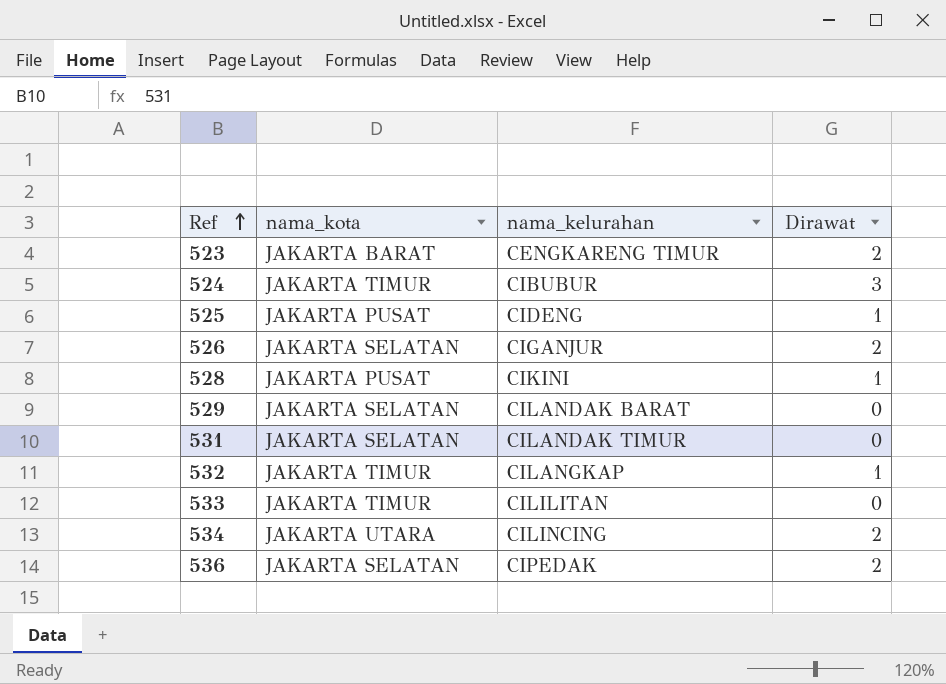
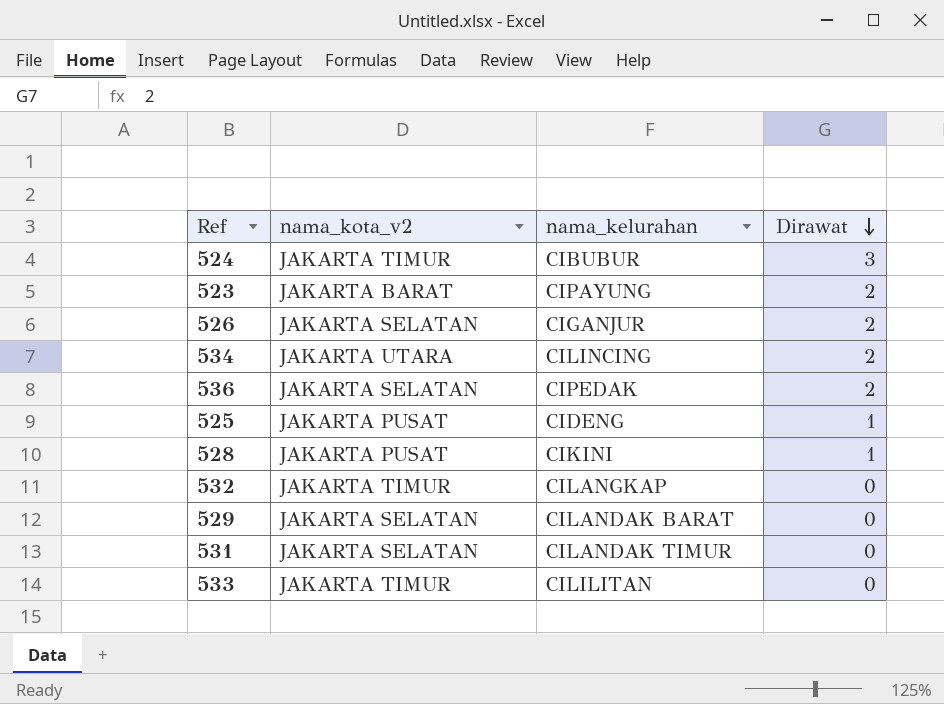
row order: Ref ascending -> Dirawat descending
column name: nama_kota -> nama_kota_v2
523 | nama_kelurahan: CENGKARENG TIMUR -> CIPAYUNG
532 | Dirawat: 1 -> 0

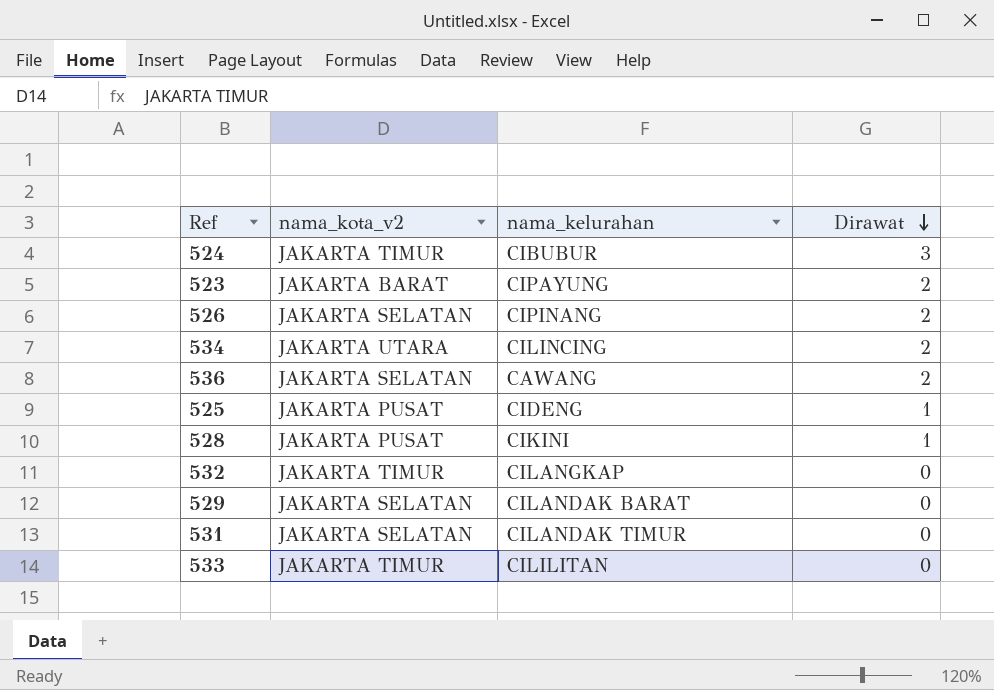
526 | nama_kelurahan: CIGANJUR -> CIPINANG
536 | nama_kelurahan: CIPEDAK -> CAWANG

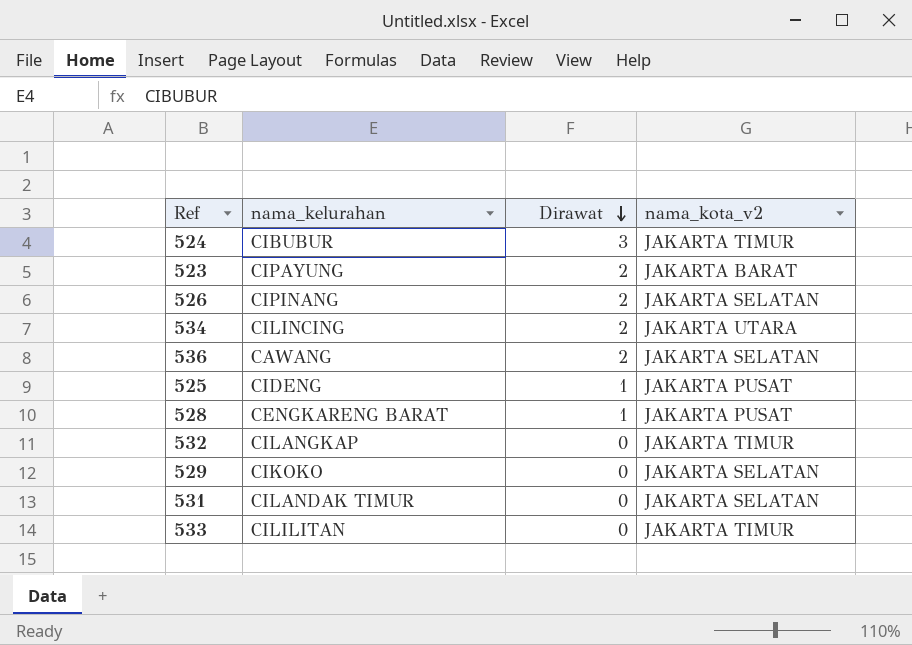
column nama_kota_v2 | position: 2 -> 4
528 | nama_kelurahan: CIKINI -> CENGKARENG BARAT
529 | nama_kelurahan: CILANDAK BARAT -> CIKOKO

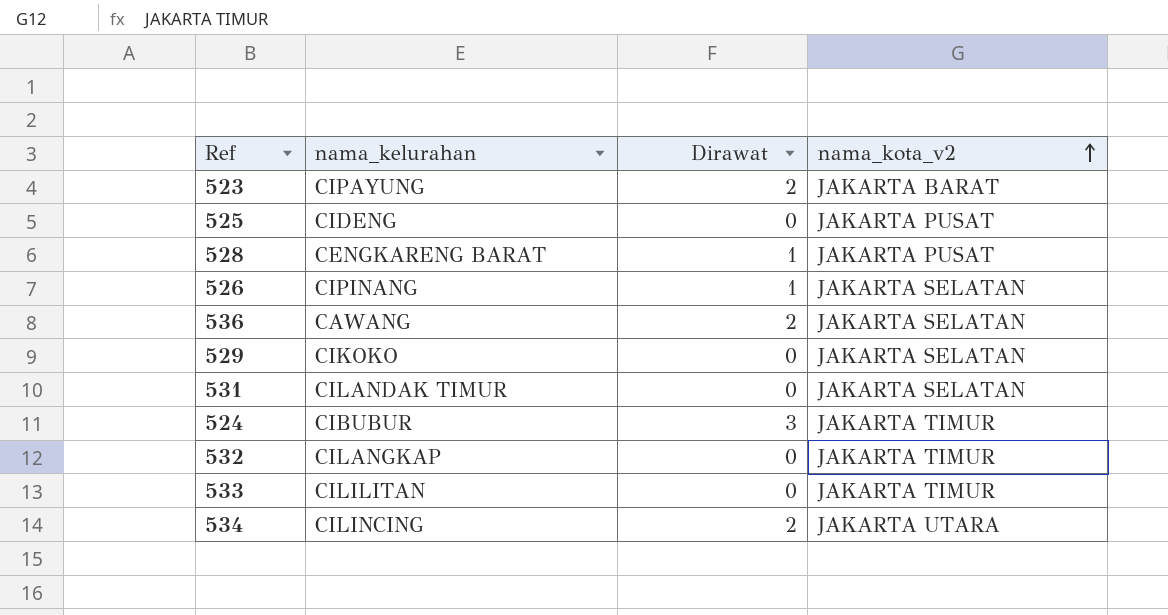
row order: Dirawat descending -> nama_kota_v2 ascending
525 | Dirawat: 1 -> 0
526 | Dirawat: 2 -> 1

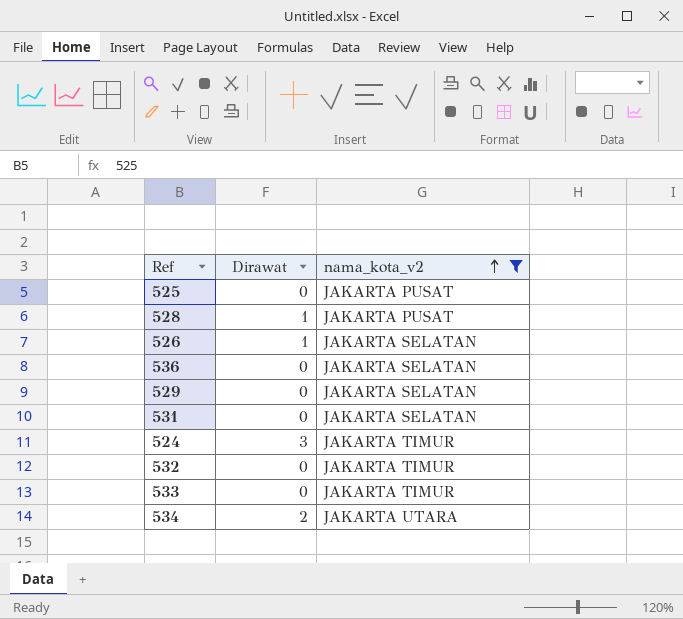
filter: none -> nama_kota_v2 != JAKARTA BARAT
column nama_kelurahan | position: 2 -> none
536 | Dirawat: 2 -> 0

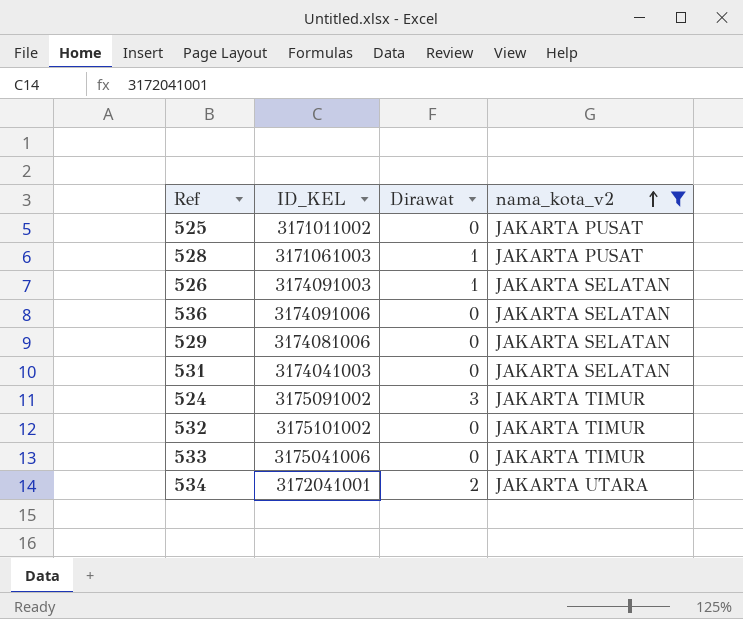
column ID_KEL | position: none -> 2

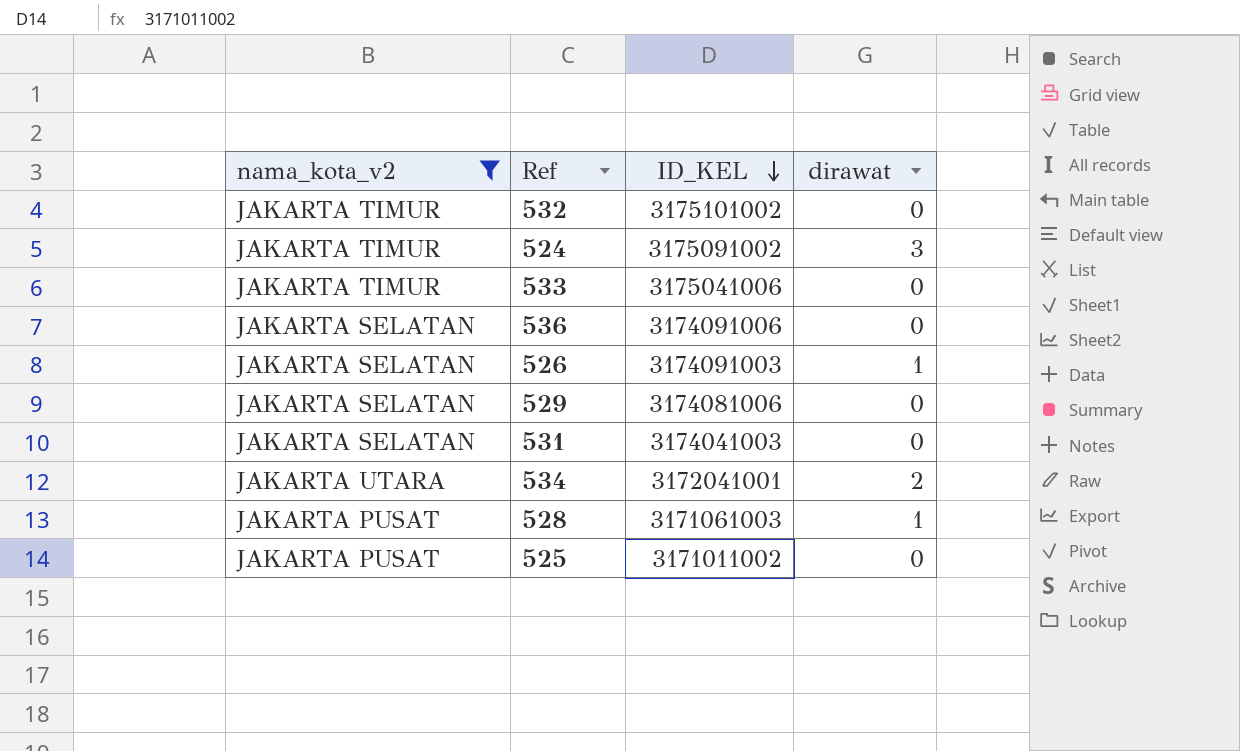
row order: nama_kota_v2 ascending -> ID_KEL descending
column nama_kota_v2 | position: 4 -> 1
column name: Dirawat -> dirawat

